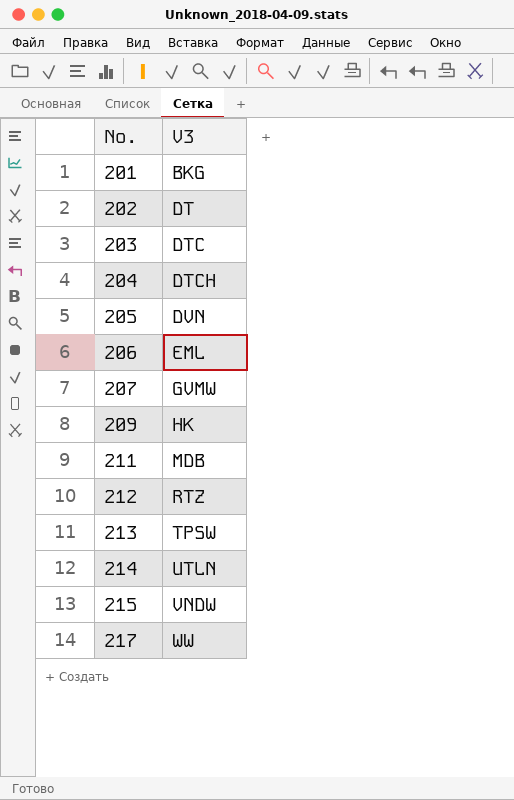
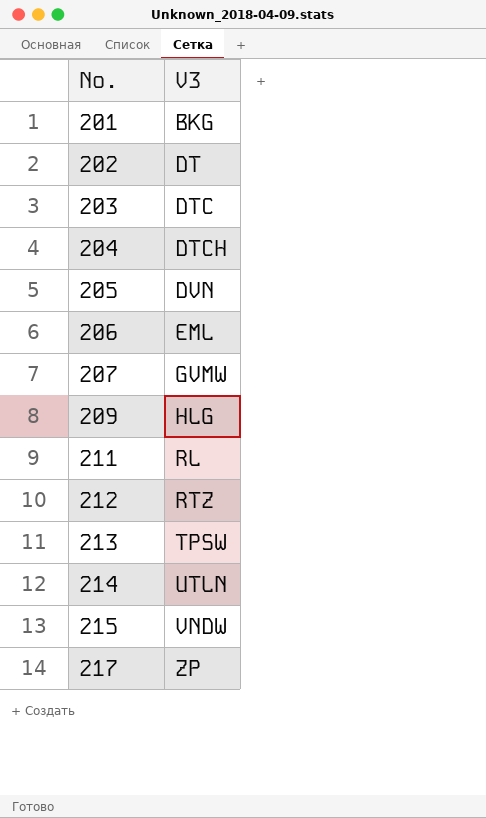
209 | V3: HK -> HLG
211 | V3: MDB -> RL
217 | V3: WW -> ZP

